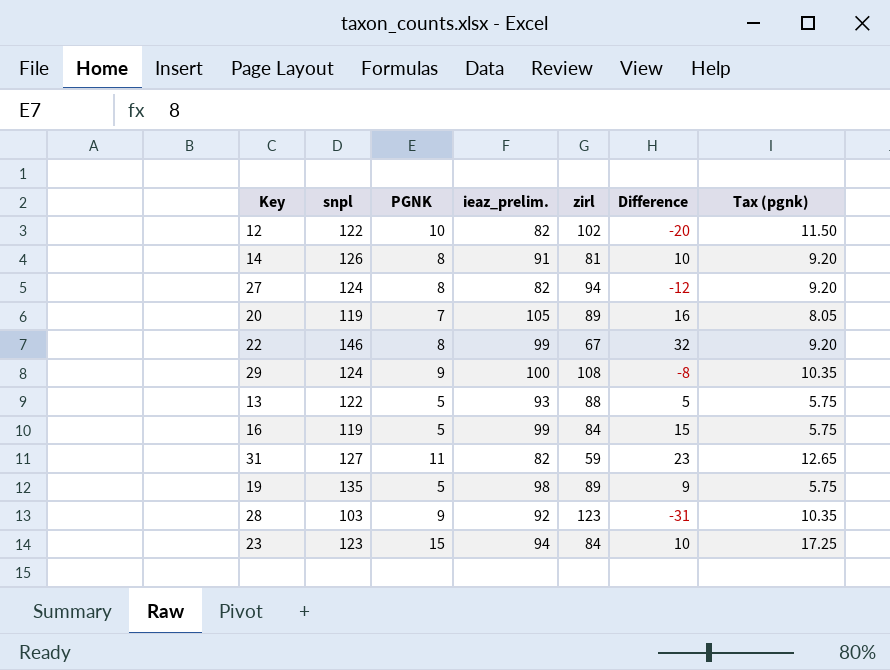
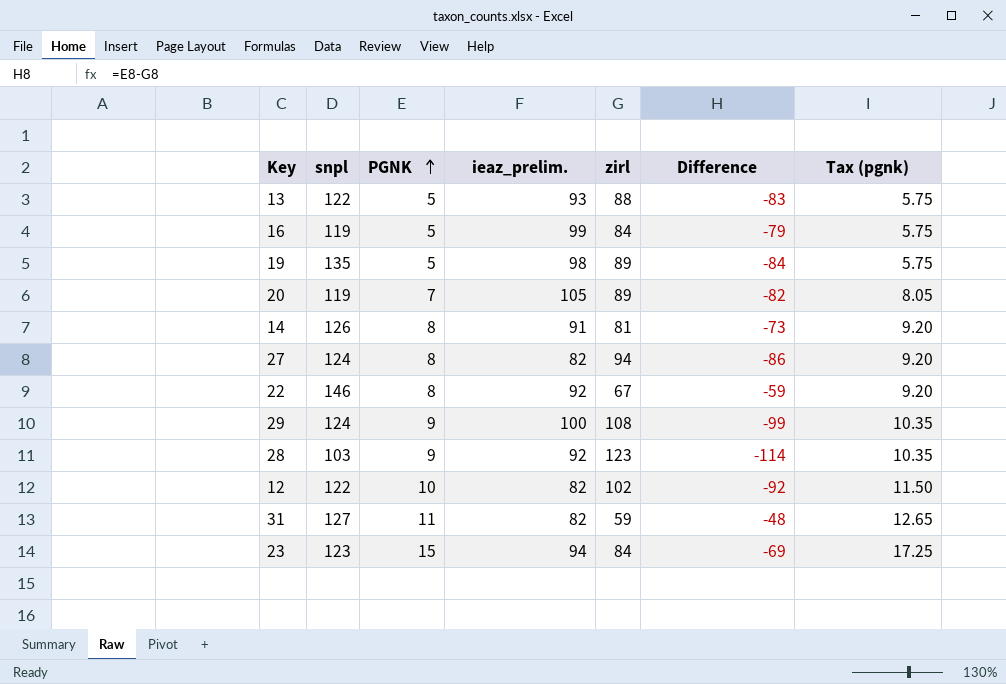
row order: none -> PGNK ascending
column Difference | formula: [ieaz_prelim.] - [zirl] -> [PGNK] - [zirl]
22 | ieaz_prelim.: 99 -> 92

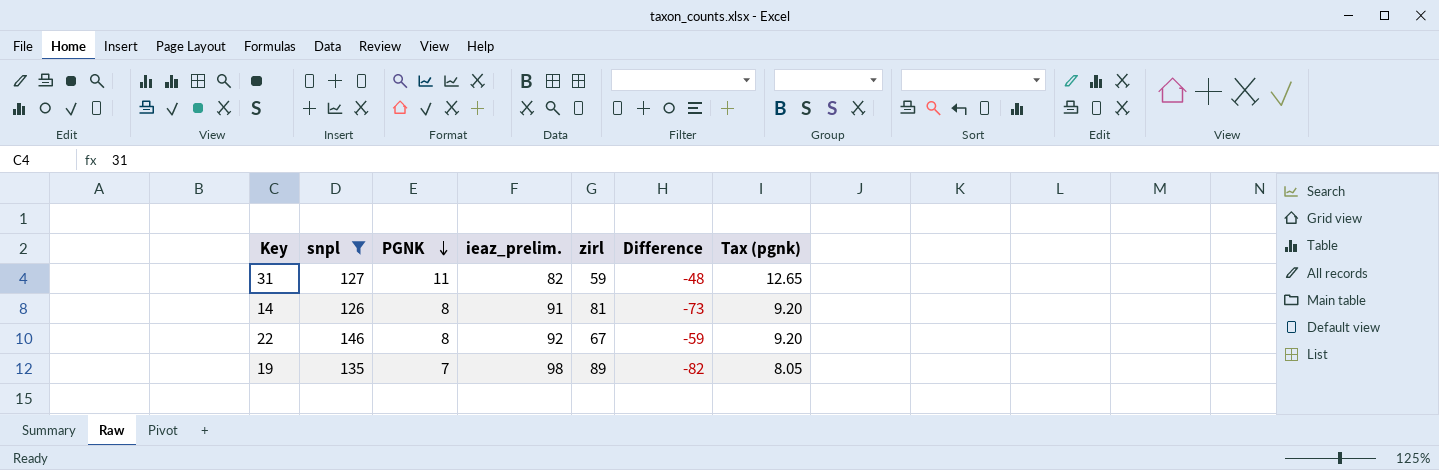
filter: none -> snpl >= 126
row order: PGNK ascending -> PGNK descending
19 | PGNK: 5 -> 7
19 | Difference: -84 -> -82
19 | Tax (pgnk): 5.75 -> 8.05

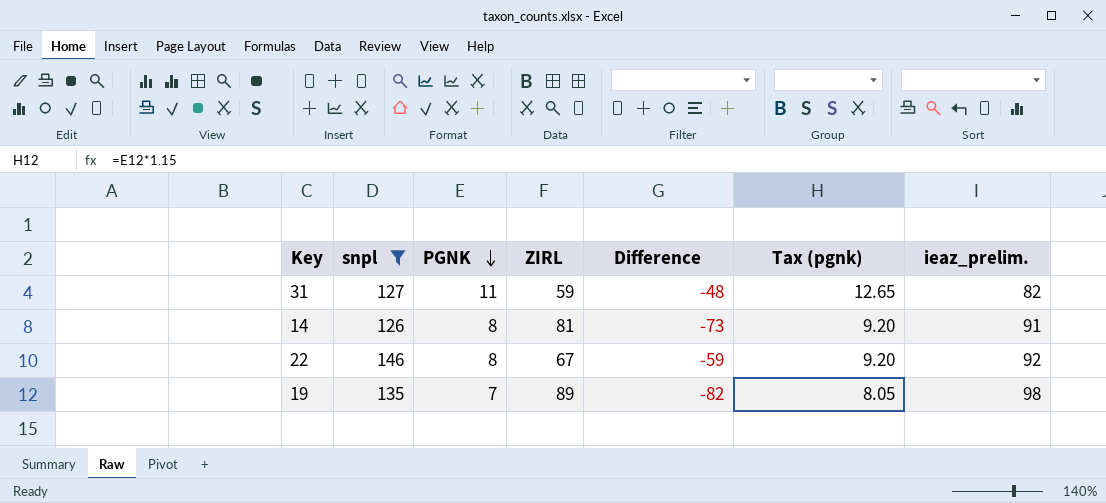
column name: zirl -> ZIRL
column ieaz_prelim. | position: 4 -> 7

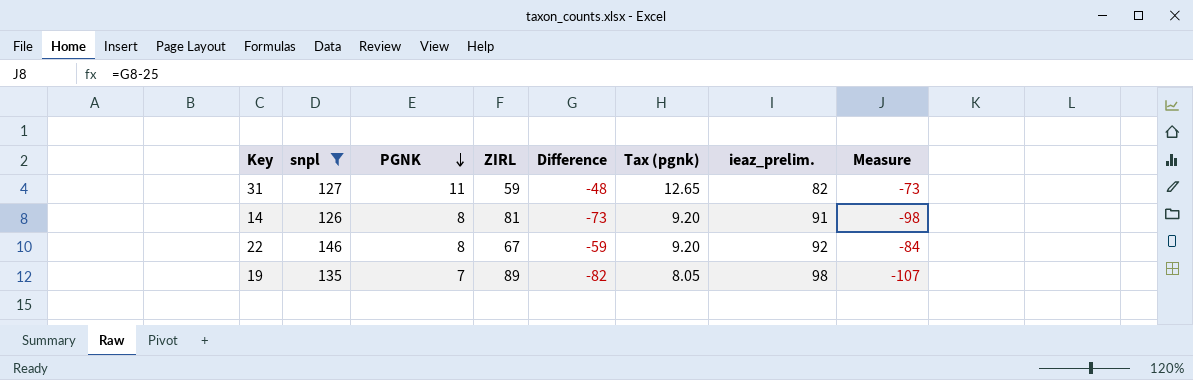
column Measure | formula: none -> [Difference] - 25

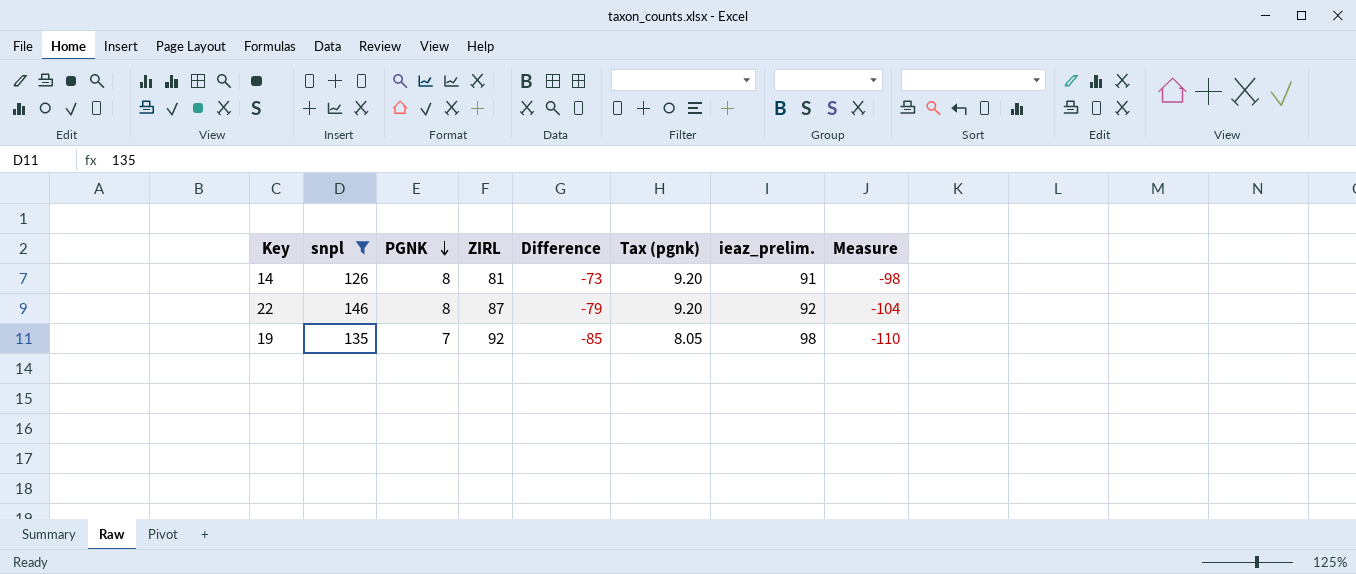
row 31: 127 | 11 | 59 | -48 | 12.65 | 82 | -73 -> none
22 | ZIRL: 67 -> 87
22 | Difference: -59 -> -79
22 | Measure: -84 -> -104
19 | ZIRL: 89 -> 92
19 | Difference: -82 -> -85
19 | Measure: -107 -> -110

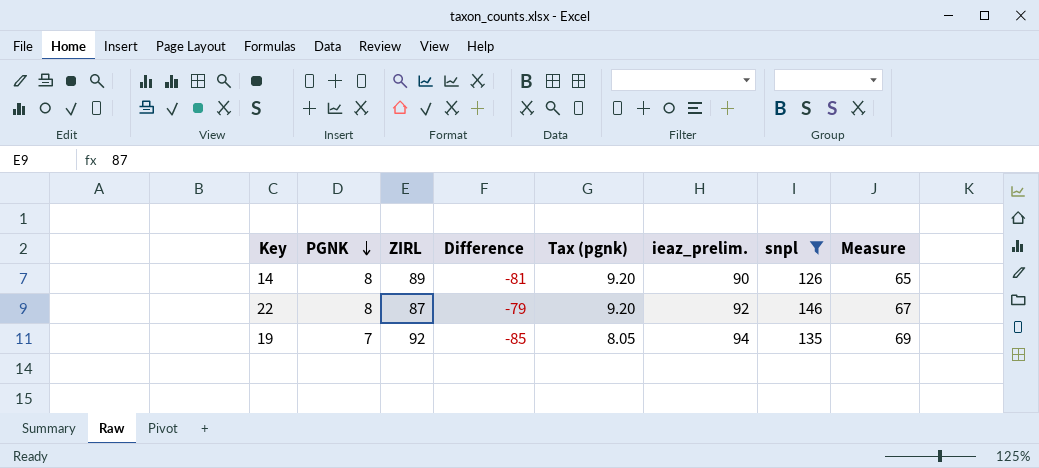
column snpl | position: 2 -> 7
column Measure | formula: [Difference] - 25 -> [ieaz_prelim.] - 25
14 | ZIRL: 81 -> 89
14 | Difference: -73 -> -81
14 | ieaz_prelim.: 91 -> 90
19 | ieaz_prelim.: 98 -> 94

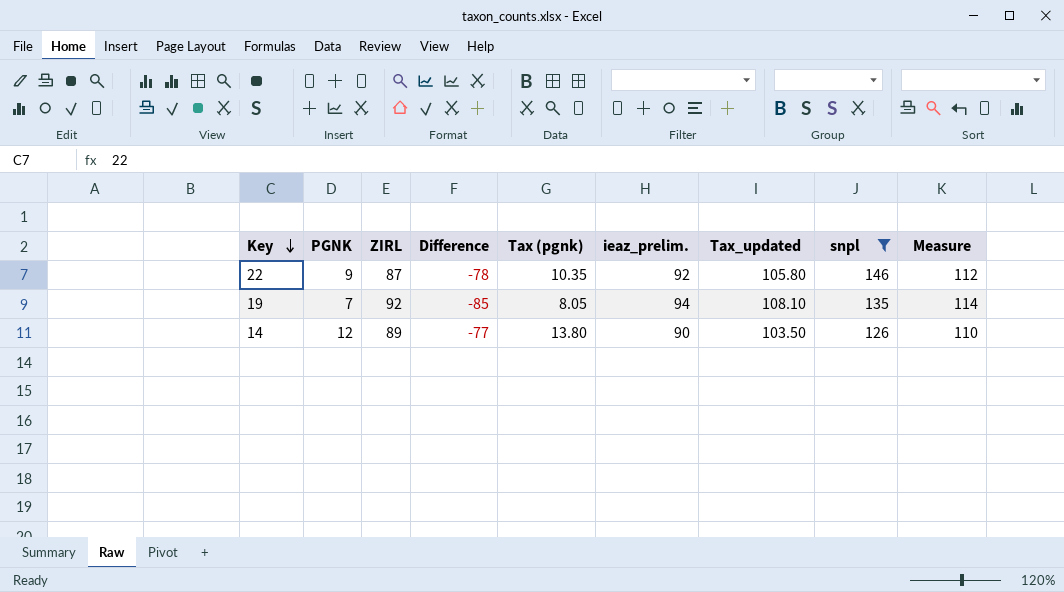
row order: PGNK descending -> Key descending
column Tax_updated | formula: none -> [ieaz_prelim.] * 1.15
column Measure | formula: [ieaz_prelim.] - 25 -> [ieaz_prelim.] + 20
22 | PGNK: 8 -> 9
22 | Difference: -79 -> -78
22 | Tax (pgnk): 9.20 -> 10.35
14 | PGNK: 8 -> 12
14 | Difference: -81 -> -77
14 | Tax (pgnk): 9.20 -> 13.80

